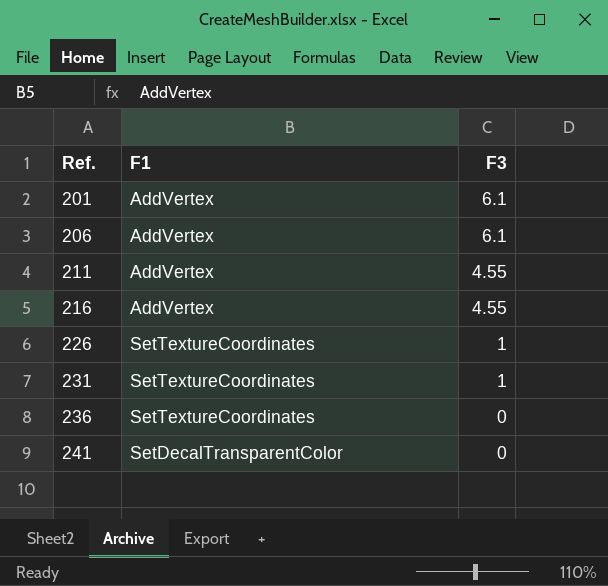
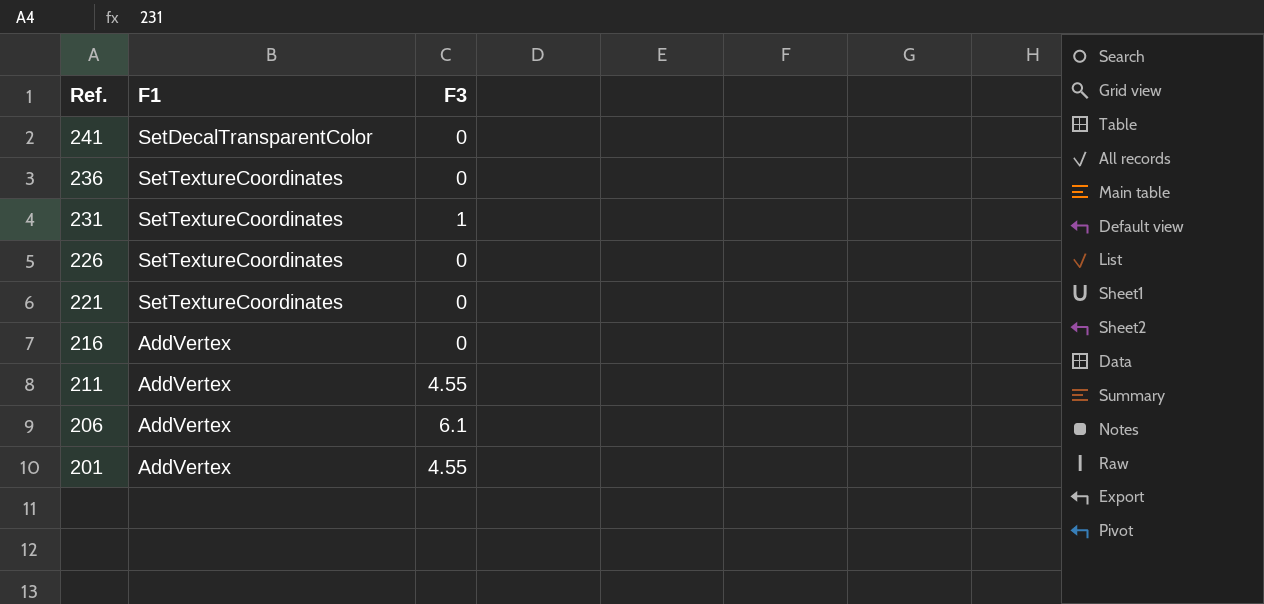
row order: Ref. ascending -> Ref. descending
226 | F3: 1 -> 0
row 221: none -> SetTextureCoordinates | 0
216 | F3: 4.55 -> 0
201 | F3: 6.1 -> 4.55

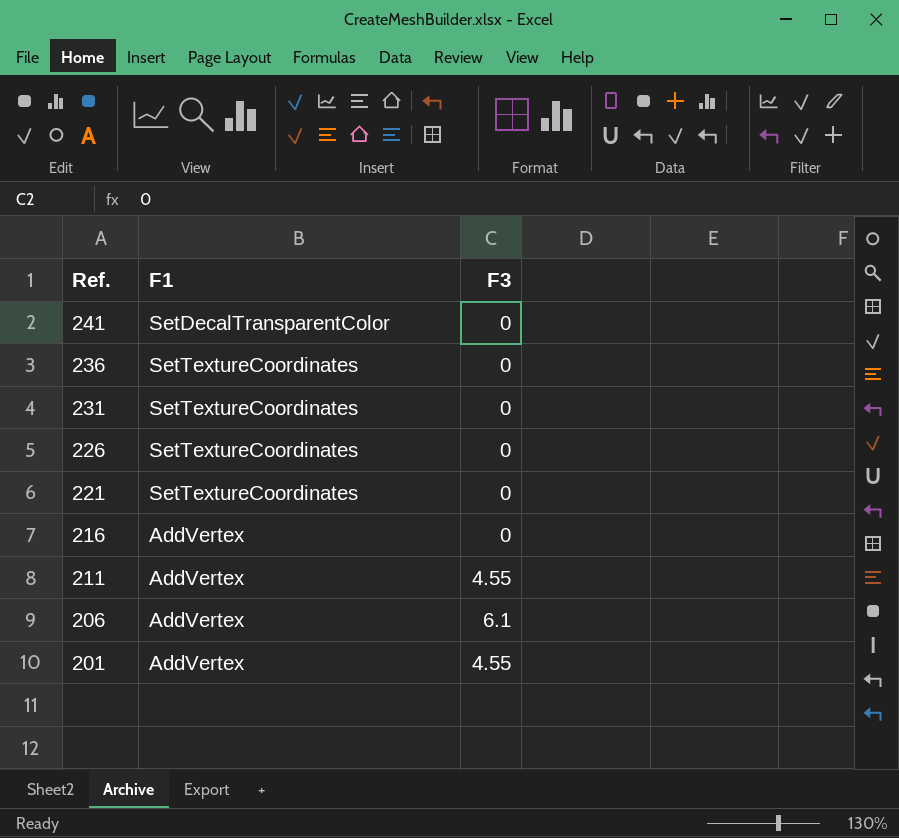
231 | F3: 1 -> 0

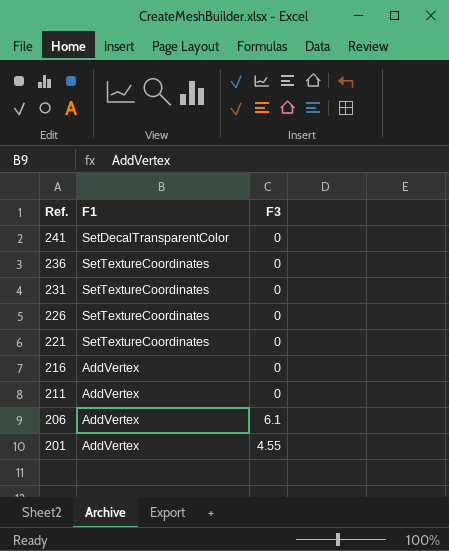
211 | F3: 4.55 -> 0

